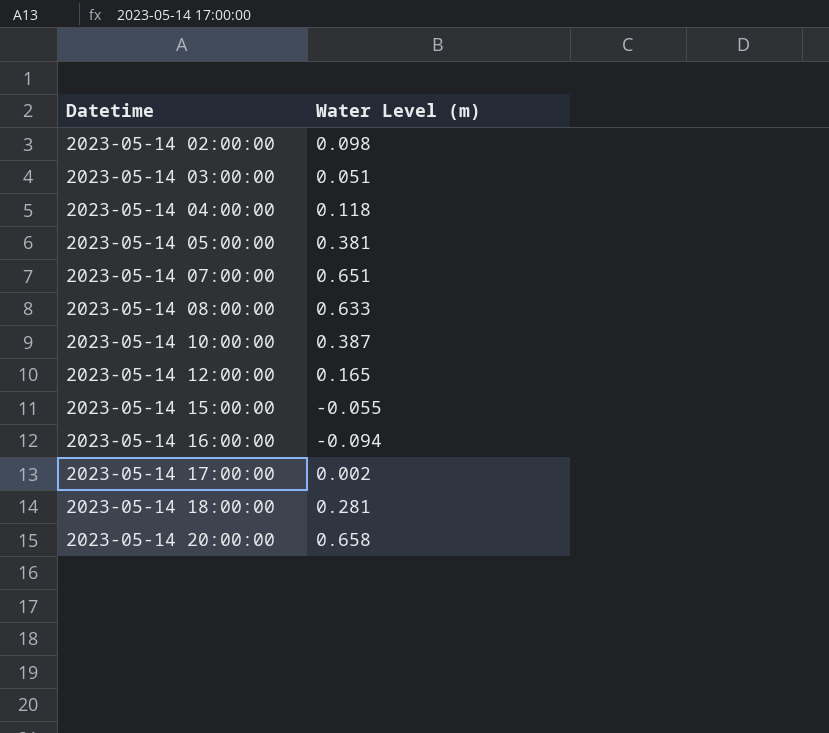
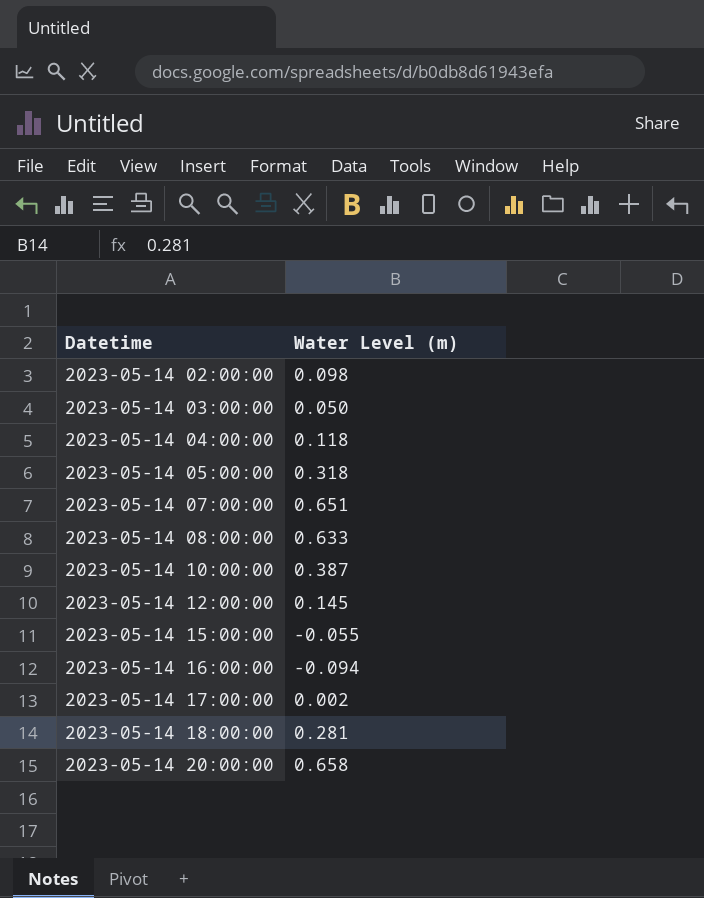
2023-05-14 03:00:00 | Water Level (m): 0.051 -> 0.050
2023-05-14 05:00:00 | Water Level (m): 0.381 -> 0.318
2023-05-14 12:00:00 | Water Level (m): 0.165 -> 0.145

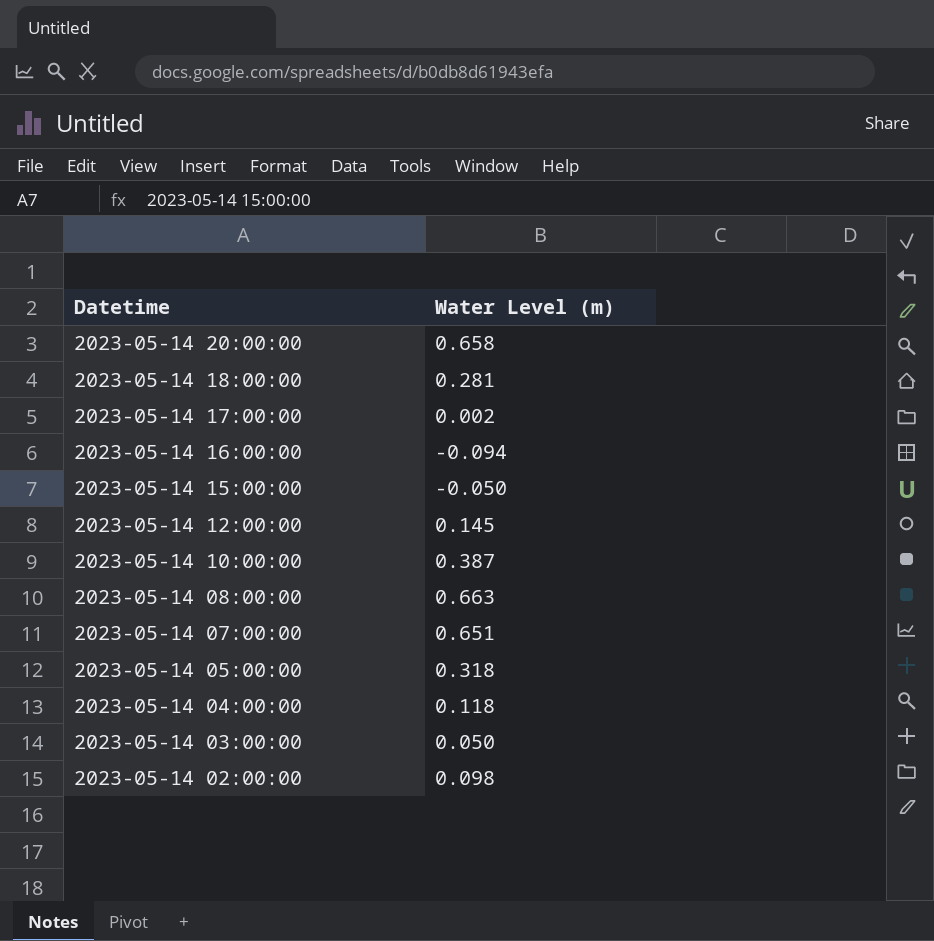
row order: Datetime ascending -> Datetime descending
2023-05-14 15:00:00 | Water Level (m): -0.055 -> -0.050
2023-05-14 08:00:00 | Water Level (m): 0.633 -> 0.663

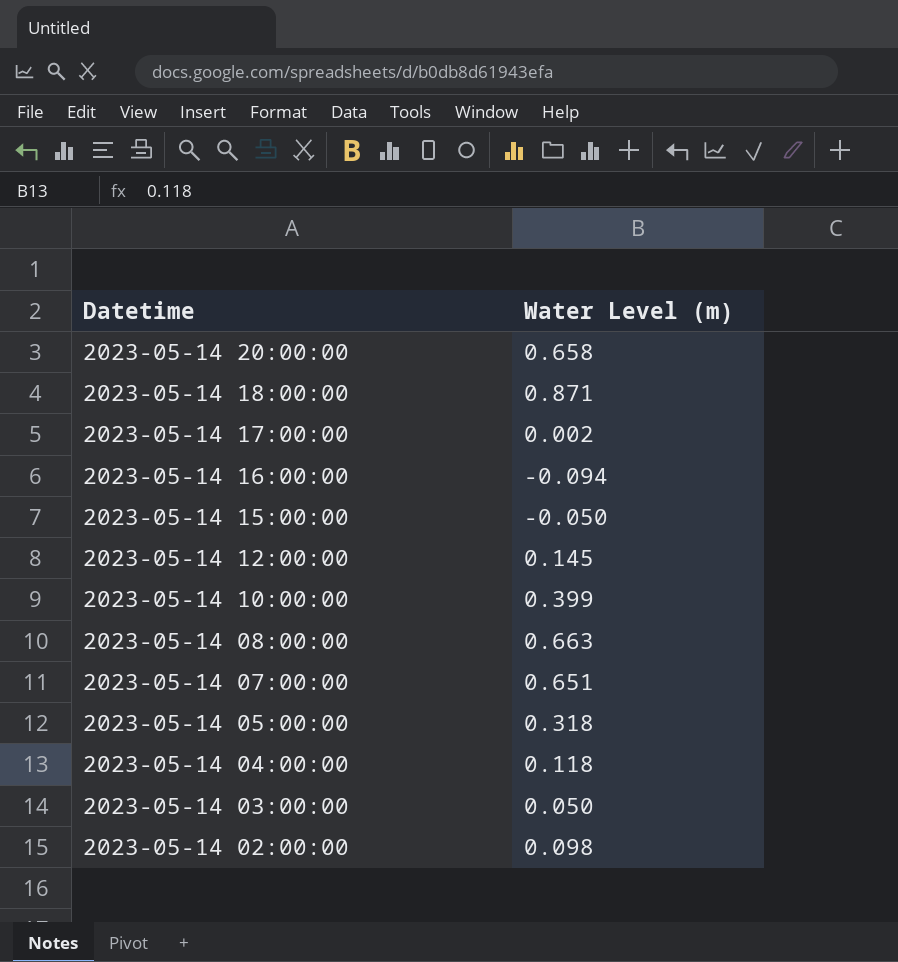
2023-05-14 18:00:00 | Water Level (m): 0.281 -> 0.871
2023-05-14 10:00:00 | Water Level (m): 0.387 -> 0.399

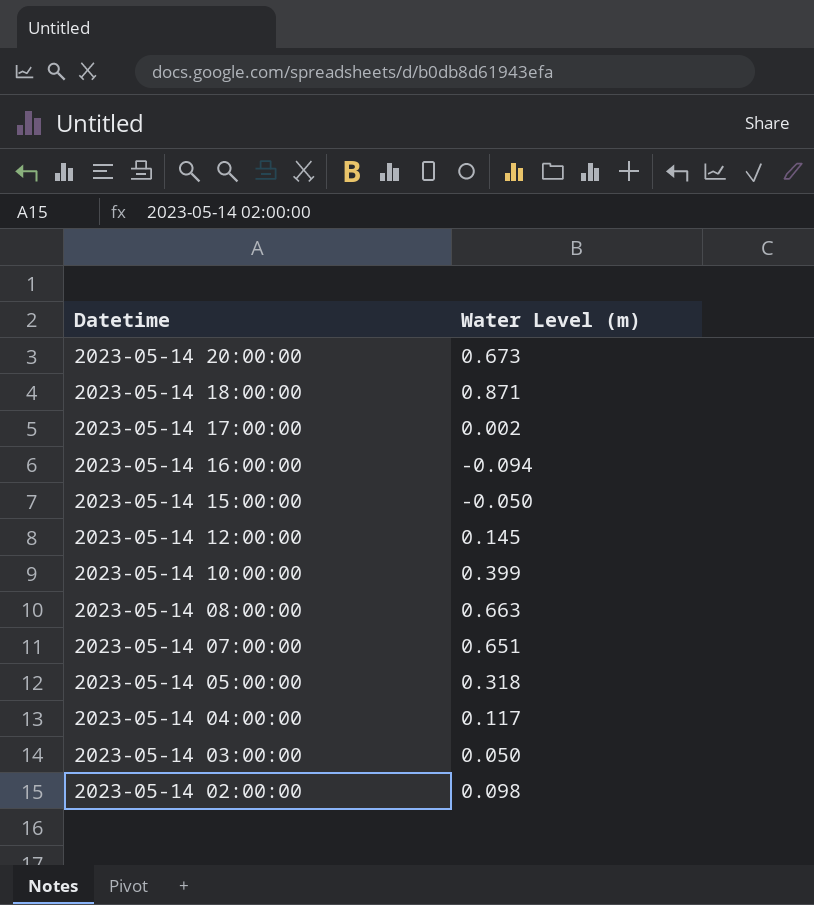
2023-05-14 20:00:00 | Water Level (m): 0.658 -> 0.673
2023-05-14 04:00:00 | Water Level (m): 0.118 -> 0.117

